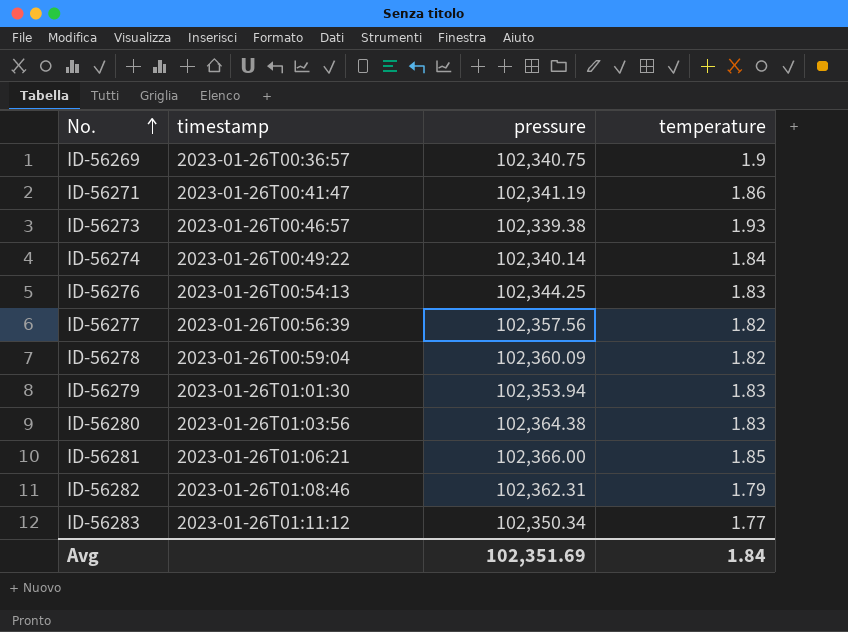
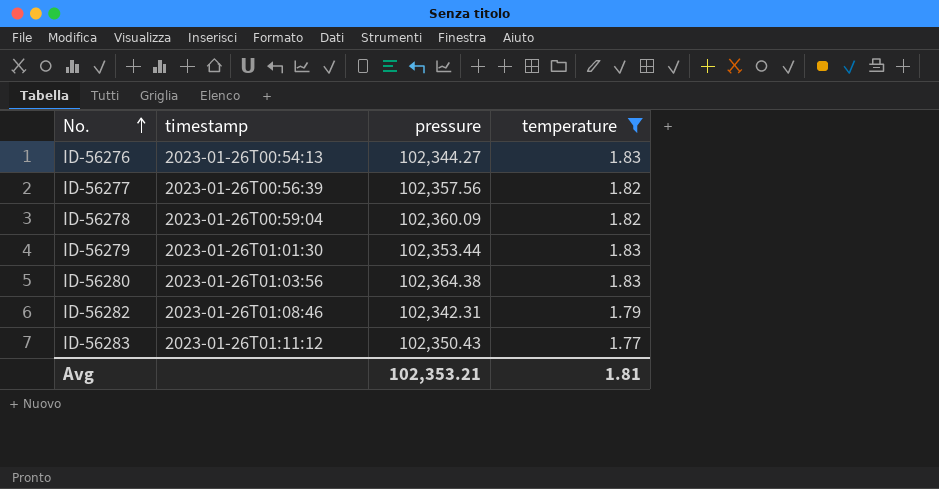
filter: none -> temperature <= 1.83
ID-56276 | pressure: 102,344.25 -> 102,344.27
ID-56279 | pressure: 102,353.94 -> 102,353.44
ID-56282 | pressure: 102,362.31 -> 102,342.31
ID-56283 | pressure: 102,350.34 -> 102,350.43
Avg | pressure: 102,351.69 -> 102,353.21
Avg | temperature: 1.84 -> 1.81

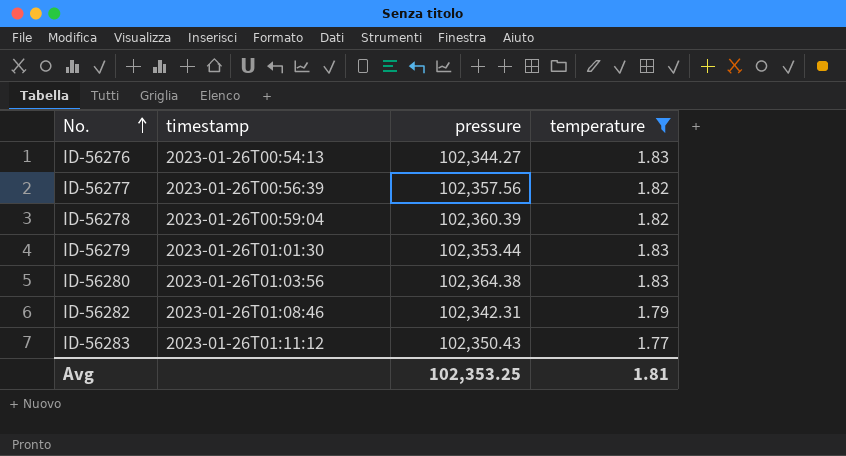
ID-56278 | pressure: 102,360.09 -> 102,360.39
Avg | pressure: 102,353.21 -> 102,353.25

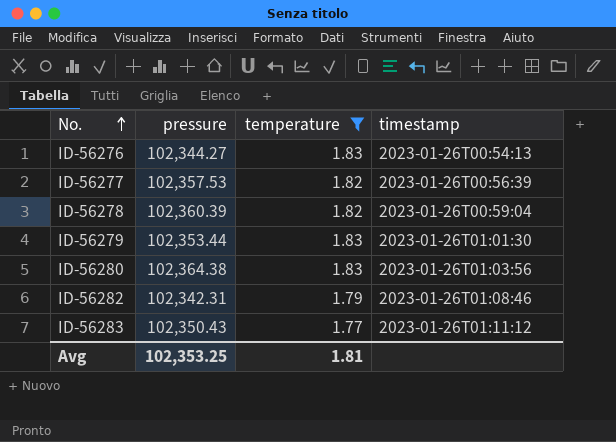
column timestamp | position: 2 -> 4
ID-56277 | pressure: 102,357.56 -> 102,357.53

